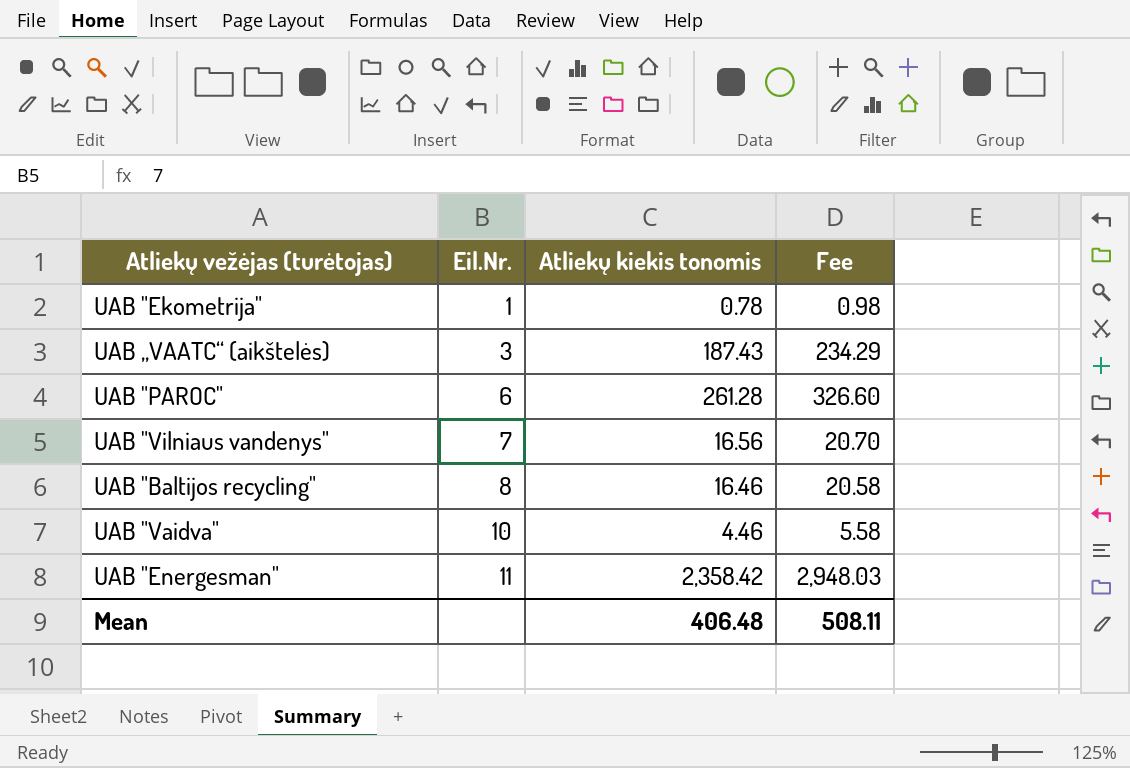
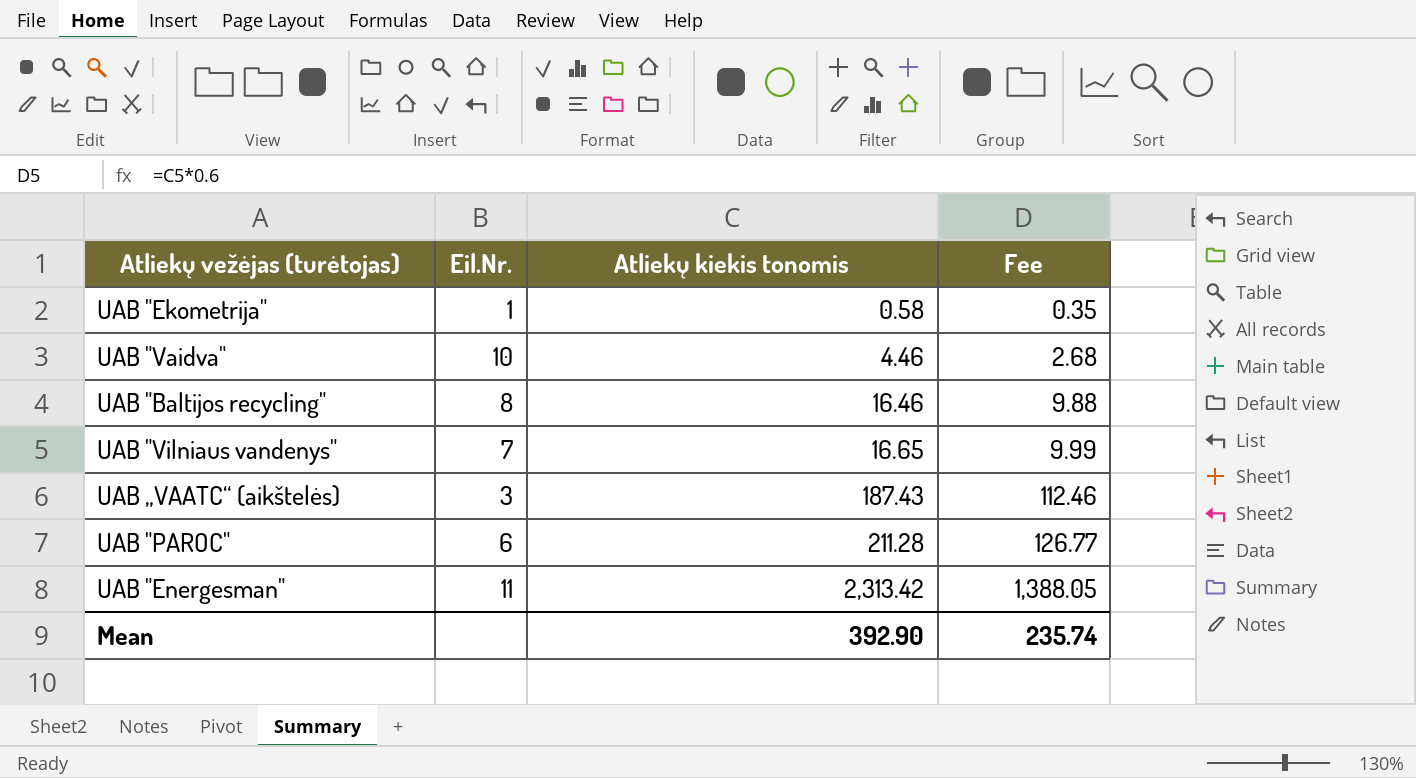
row order: Eil.Nr. ascending -> Atliekų kiekis tonomis ascending
column Fee | formula: [Atliekų kiekis tonomis] * 1.25 -> [Atliekų kiekis tonomis] * 0.6
UAB "Ekometrija" | Atliekų kiekis tonomis: 0.78 -> 0.58
UAB "Vilniaus vandenys" | Atliekų kiekis tonomis: 16.56 -> 16.65
UAB "PAROC" | Atliekų kiekis tonomis: 261.28 -> 211.28
UAB "Energesman" | Atliekų kiekis tonomis: 2,358.42 -> 2,313.42
Mean | Atliekų kiekis tonomis: 406.48 -> 392.90
Mean | Fee: 508.11 -> 235.74

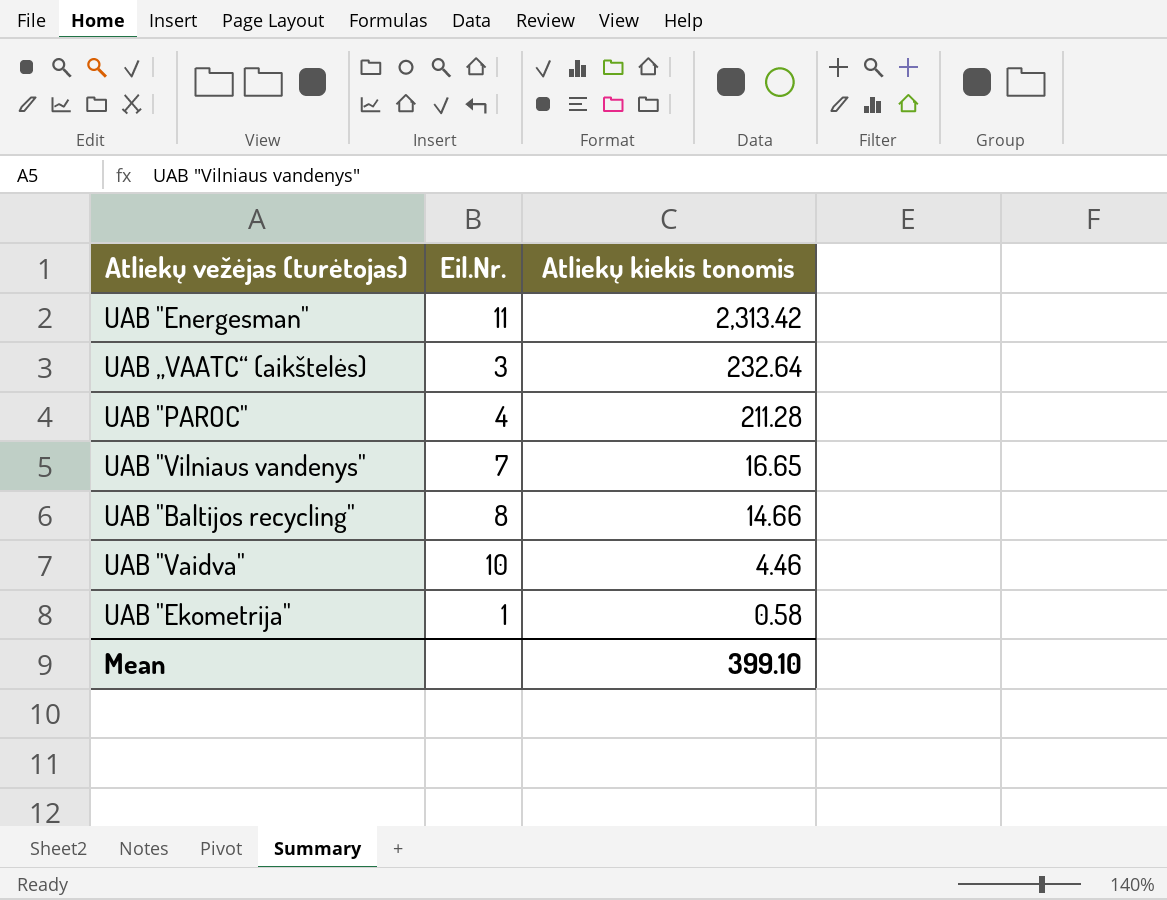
row order: Atliekų kiekis tonomis ascending -> Atliekų kiekis tonomis descending
column Fee | formula: [Atliekų kiekis tonomis] * 0.6 -> none
UAB „VAATC“ (aikštelės) | Atliekų kiekis tonomis: 187.43 -> 232.64
UAB "PAROC" | Eil.Nr.: 6 -> 4
UAB "Baltijos recycling" | Atliekų kiekis tonomis: 16.46 -> 14.66
Mean | Atliekų kiekis tonomis: 392.90 -> 399.10

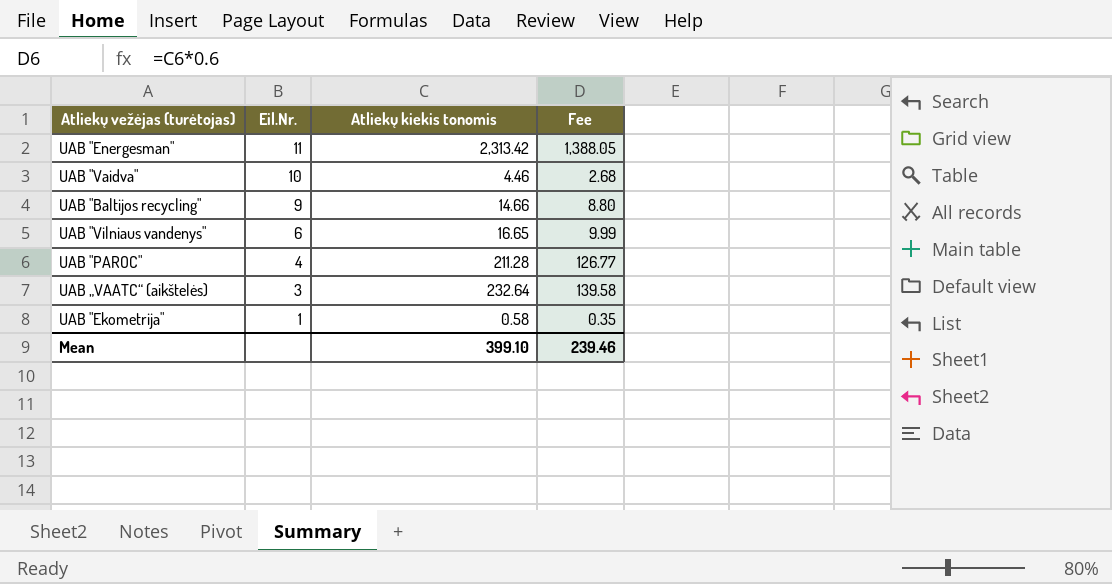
row order: Atliekų kiekis tonomis descending -> Eil.Nr. descending
column Fee | formula: none -> [Atliekų kiekis tonomis] * 0.6
UAB "Baltijos recycling" | Eil.Nr.: 8 -> 9
UAB "Vilniaus vandenys" | Eil.Nr.: 7 -> 6

